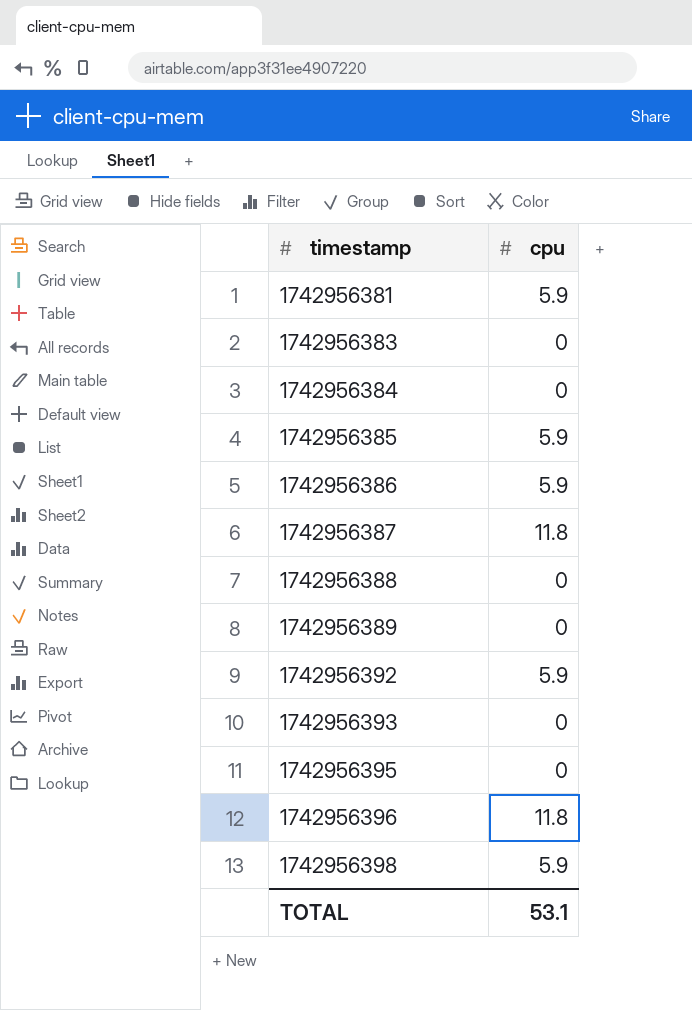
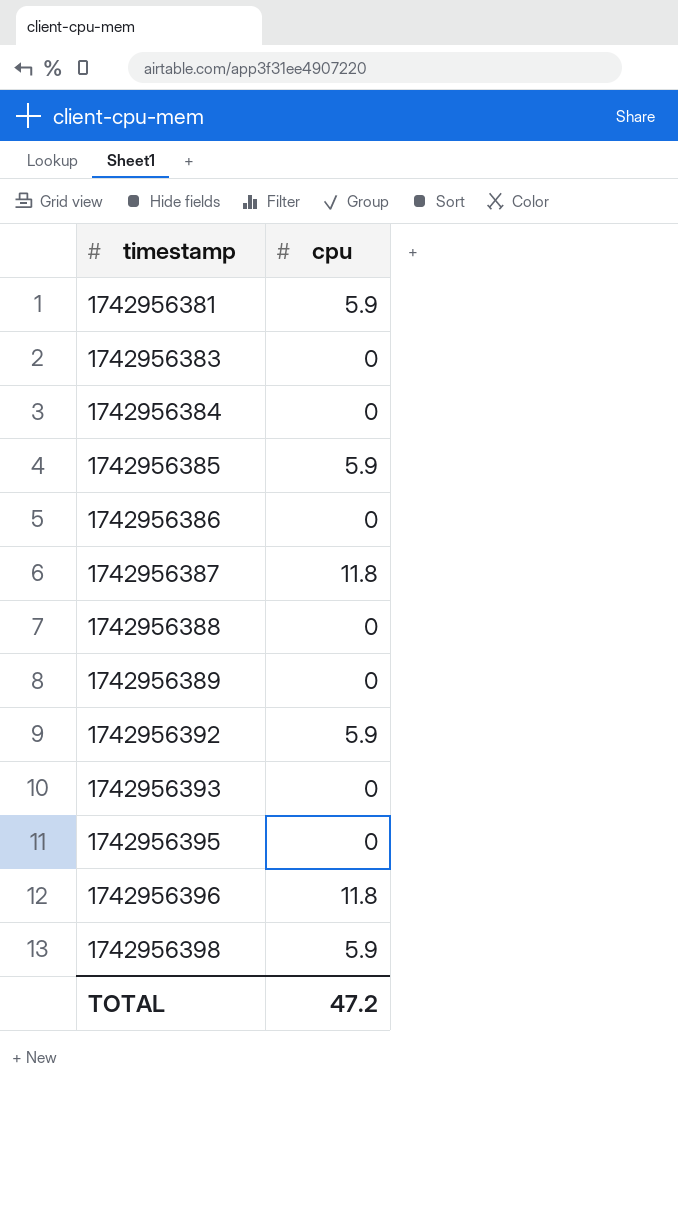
1742956386 | cpu: 5.9 -> 0
TOTAL | cpu: 53.1 -> 47.2

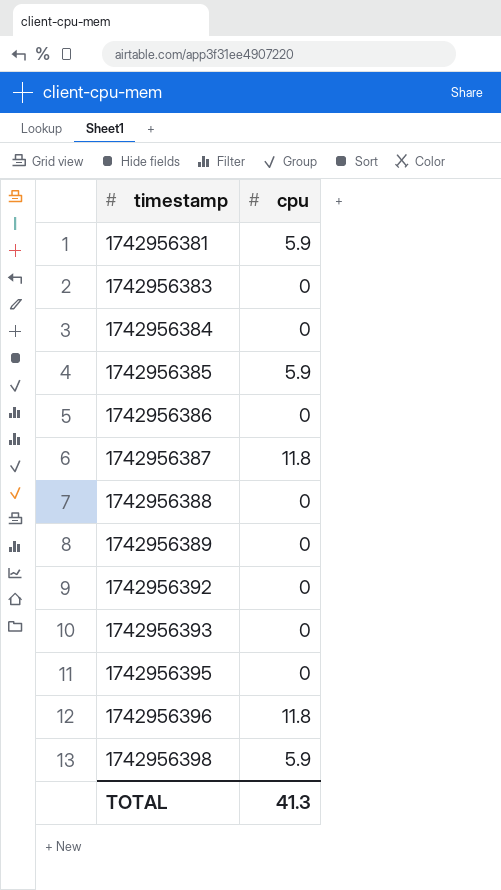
1742956392 | cpu: 5.9 -> 0
TOTAL | cpu: 47.2 -> 41.3

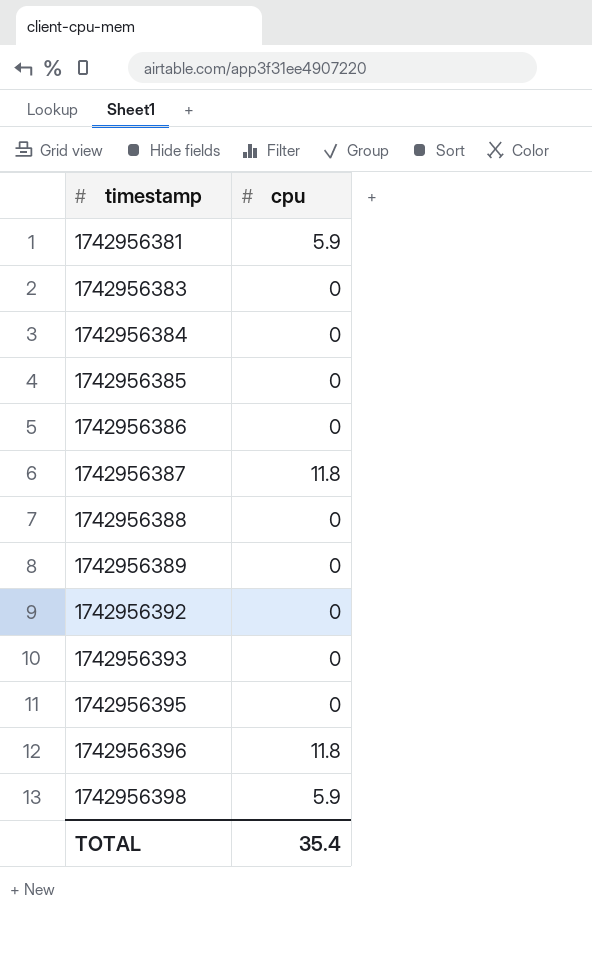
1742956385 | cpu: 5.9 -> 0
TOTAL | cpu: 41.3 -> 35.4

